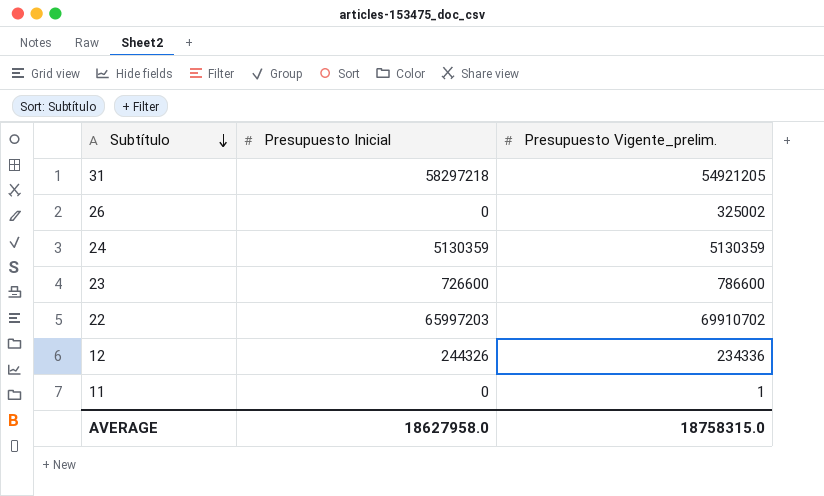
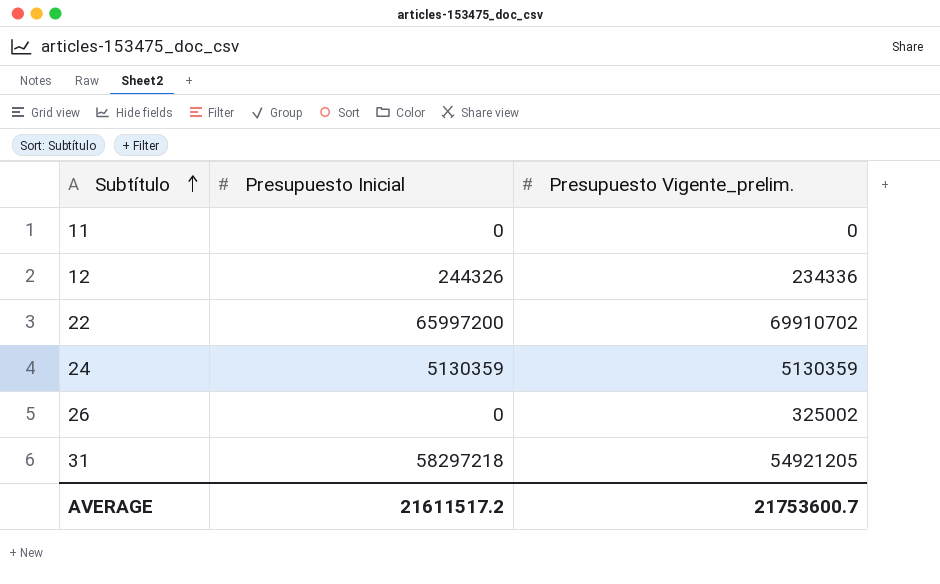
row order: Subtítulo descending -> Subtítulo ascending
row 23: 726600 | 786600 -> none
11 | Presupuesto Vigente_prelim.: 1 -> 0
22 | Presupuesto Inicial: 65997203 -> 65997200
AVERAGE | Presupuesto Inicial: 18627958.0 -> 21611517.2
AVERAGE | Presupuesto Vigente_prelim.: 18758315.0 -> 21753600.7

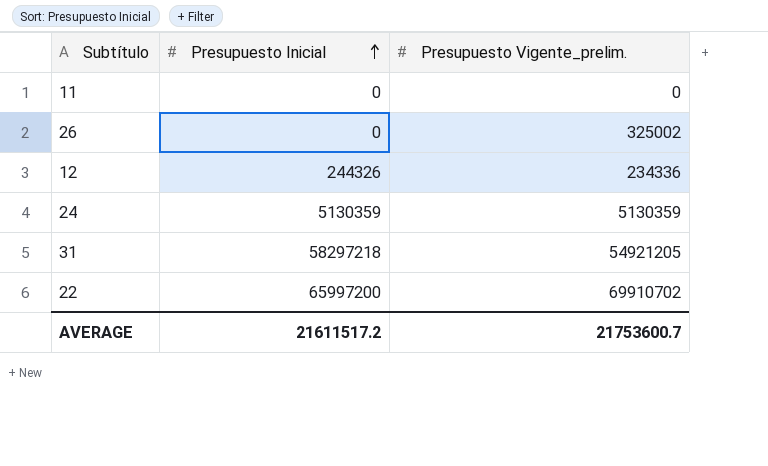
row order: Subtítulo ascending -> Presupuesto Inicial ascending

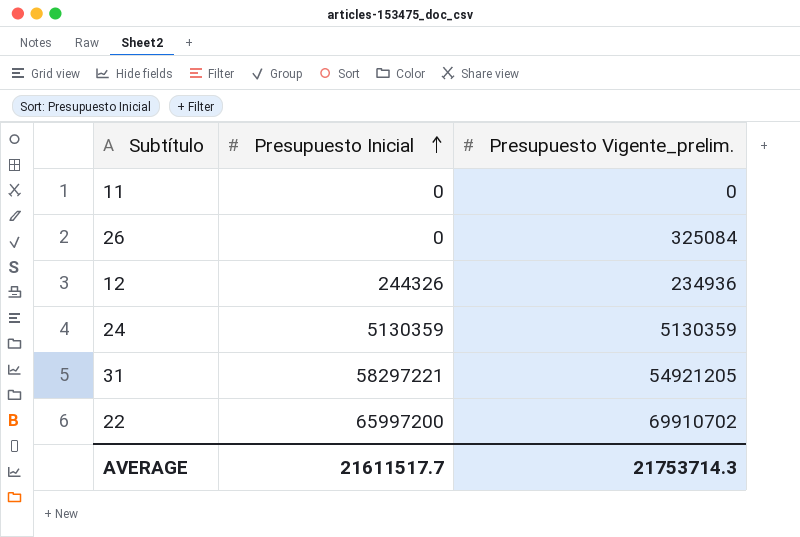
26 | Presupuesto Vigente_prelim.: 325002 -> 325084
12 | Presupuesto Vigente_prelim.: 234336 -> 234936
31 | Presupuesto Inicial: 58297218 -> 58297221
AVERAGE | Presupuesto Inicial: 21611517.2 -> 21611517.7
AVERAGE | Presupuesto Vigente_prelim.: 21753600.7 -> 21753714.3

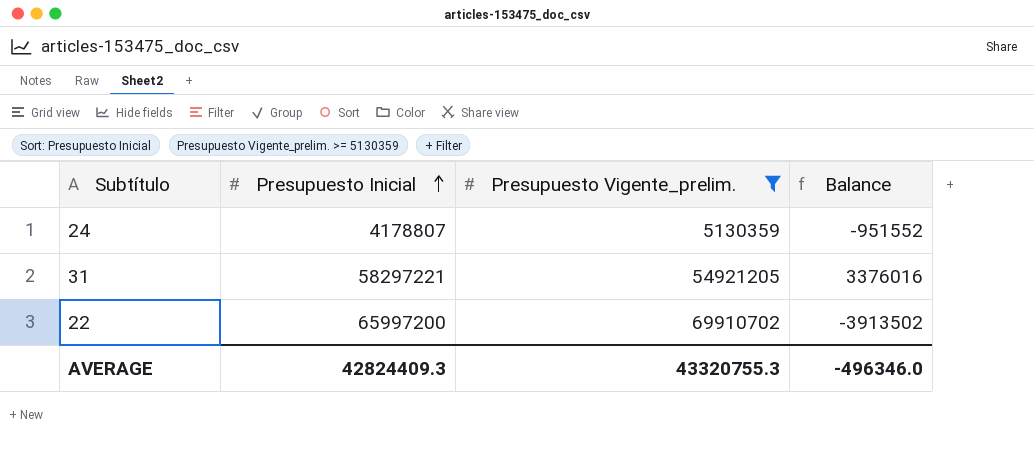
filter: none -> Presupuesto Vigente_prelim. >= 5130359
column Balance | formula: none -> [Presupuesto Inicial] - [Presupuesto Vigente_prelim.]
24 | Presupuesto Inicial: 5130359 -> 4178807
AVERAGE | Presupuesto Inicial: 21611517.7 -> 42824409.3
AVERAGE | Presupuesto Vigente_prelim.: 21753714.3 -> 43320755.3

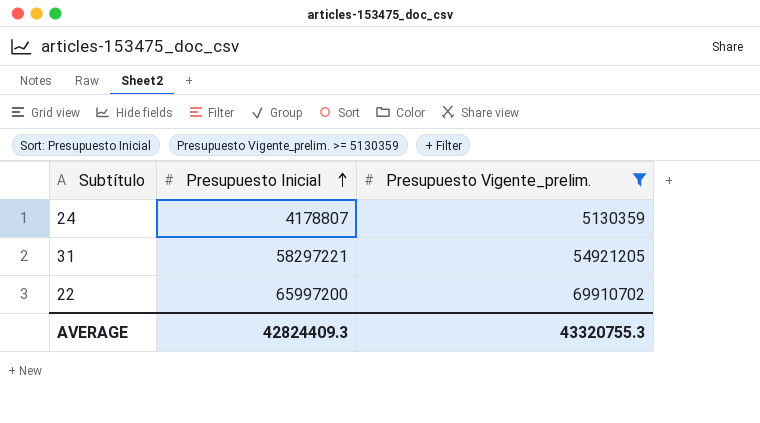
column Balance | formula: [Presupuesto Inicial] - [Presupuesto Vigente_prelim.] -> none

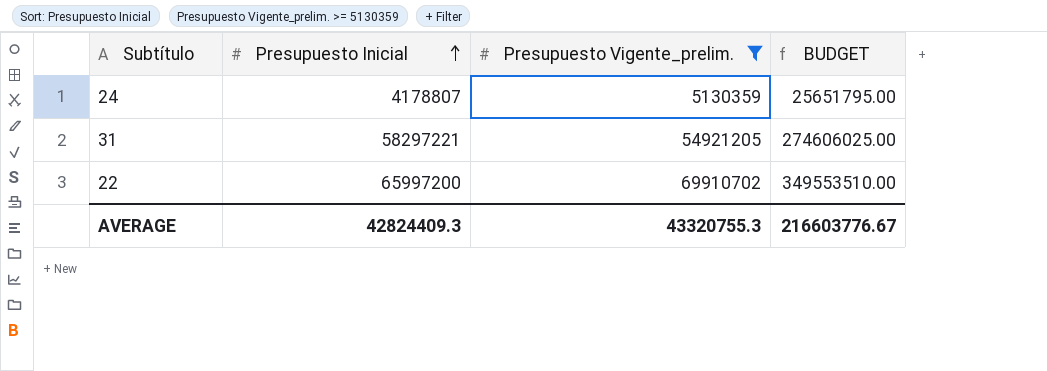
column BUDGET | formula: none -> [Presupuesto Vigente_prelim.] * 5

